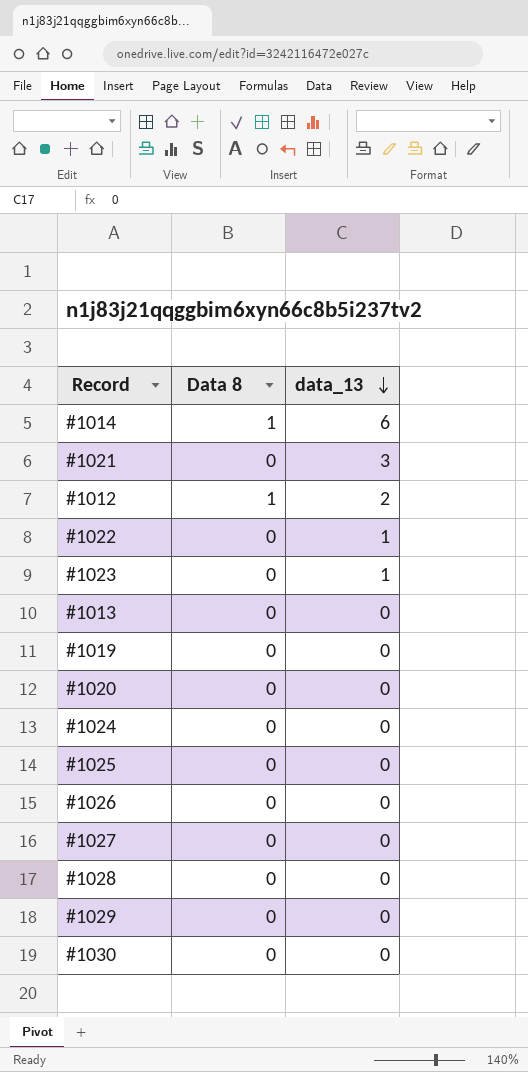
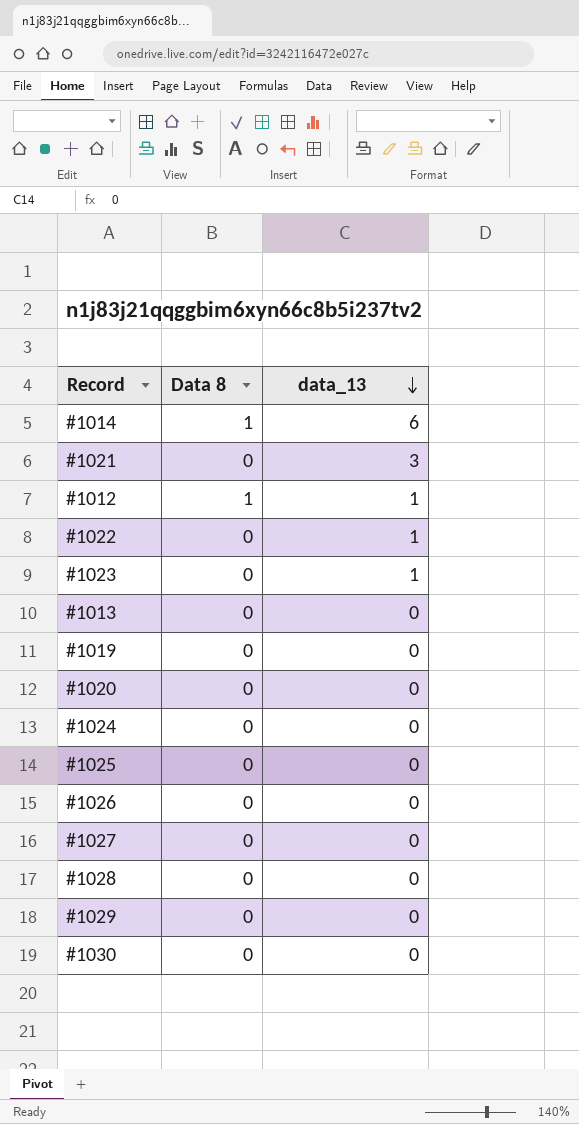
#1012 | data_13: 2 -> 1

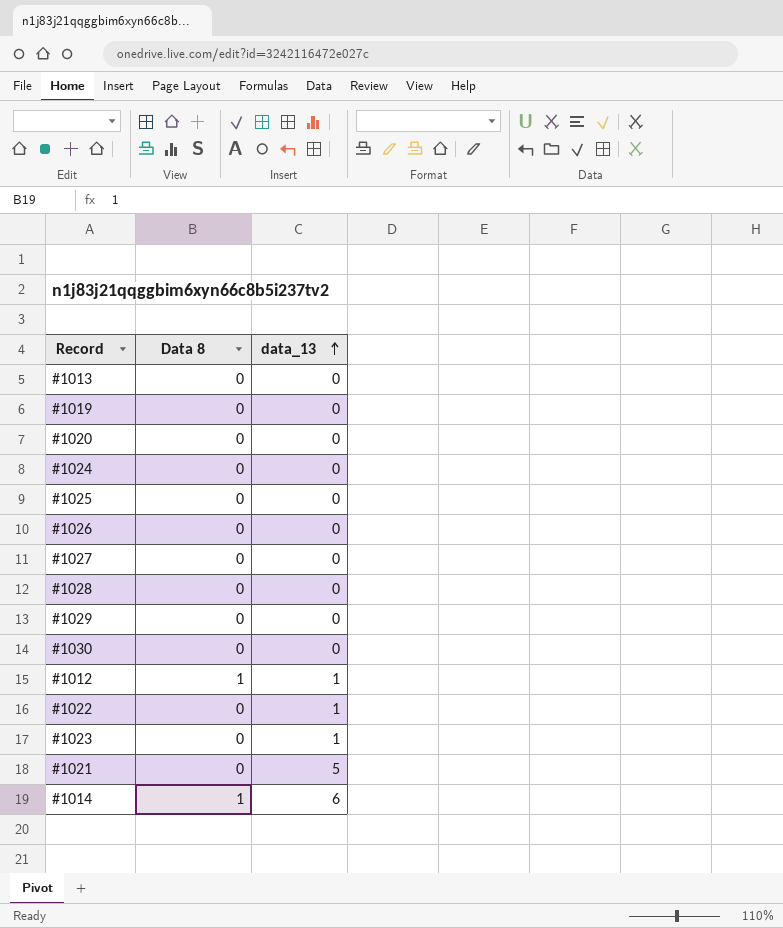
row order: data_13 descending -> data_13 ascending
#1021 | data_13: 3 -> 5

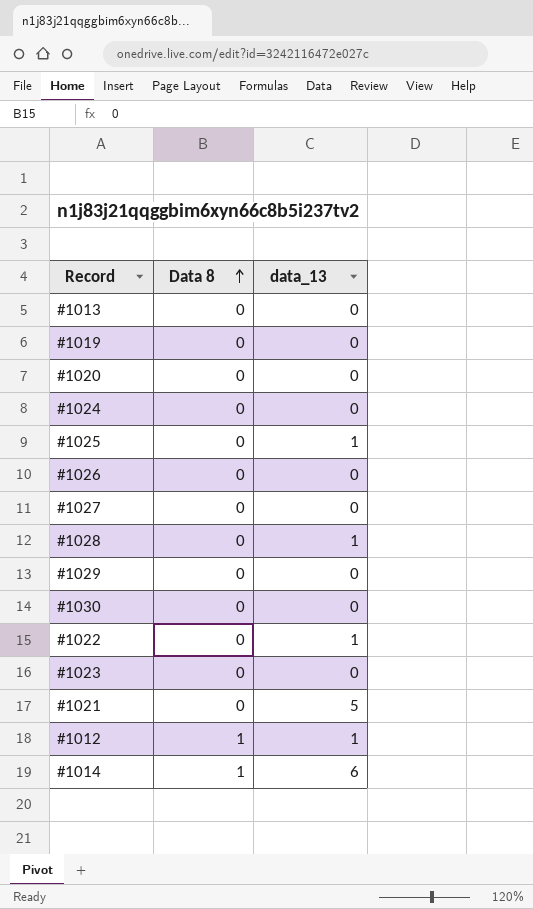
row order: data_13 ascending -> Data 8 ascending
#1025 | data_13: 0 -> 1
#1028 | data_13: 0 -> 1
#1023 | data_13: 1 -> 0

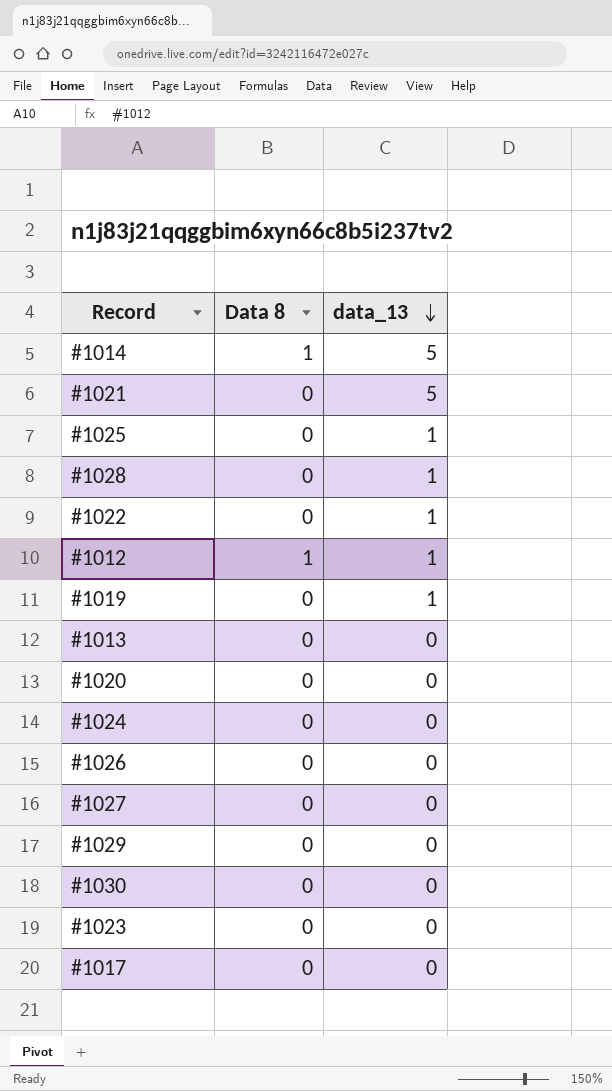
row order: Data 8 ascending -> data_13 descending
#1014 | data_13: 6 -> 5
#1019 | data_13: 0 -> 1
row #1017: none -> 0 | 0

